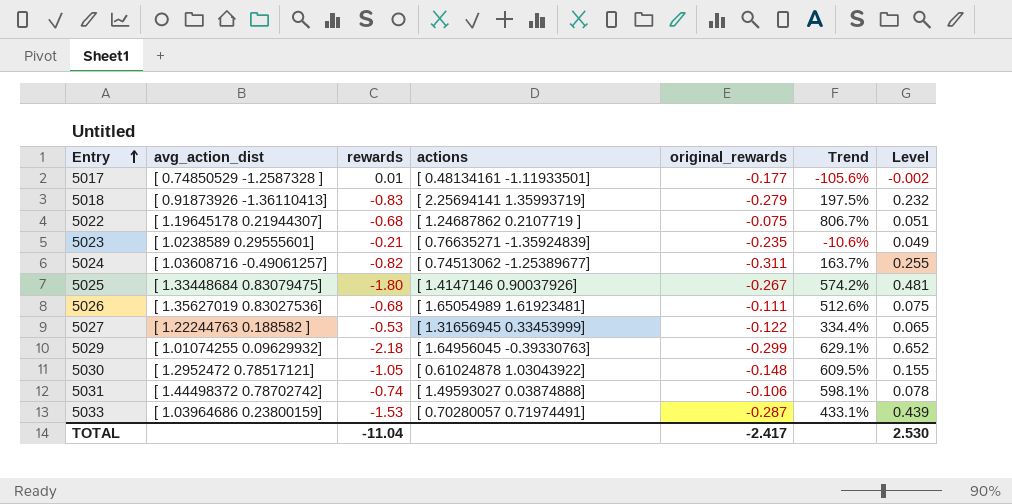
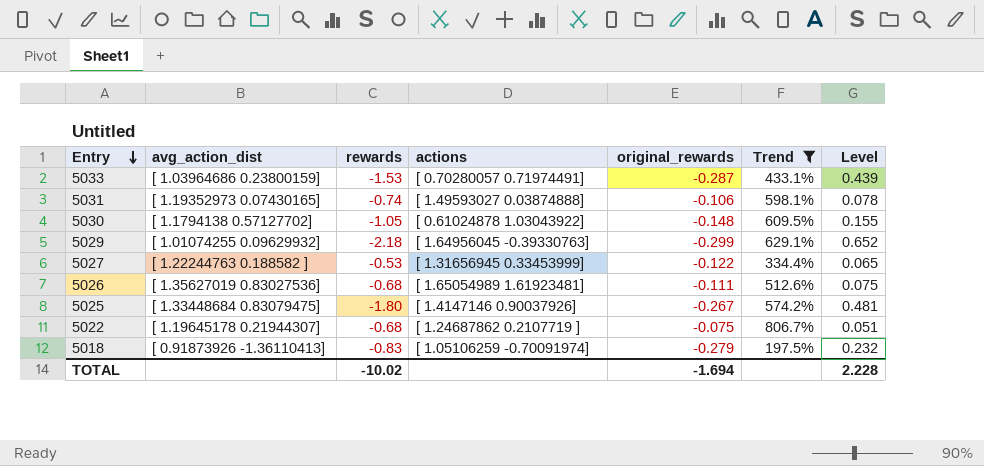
filter: none -> Trend >= 197.5%
row order: Entry ascending -> Entry descending
5031 | avg_action_dist: [ 1.44498372 0.78702742] -> [ 1.19352973 0.07430165]
5030 | avg_action_dist: [ 1.2952472 0.78517121] -> [ 1.1794138 0.57127702]
5018 | actions: [ 2.25694141 1.35993719] -> [ 1.05106259 -0.70091974]
TOTAL | rewards: -11.04 -> -10.02
TOTAL | original_rewards: -2.417 -> -1.694
TOTAL | Level: 2.530 -> 2.228

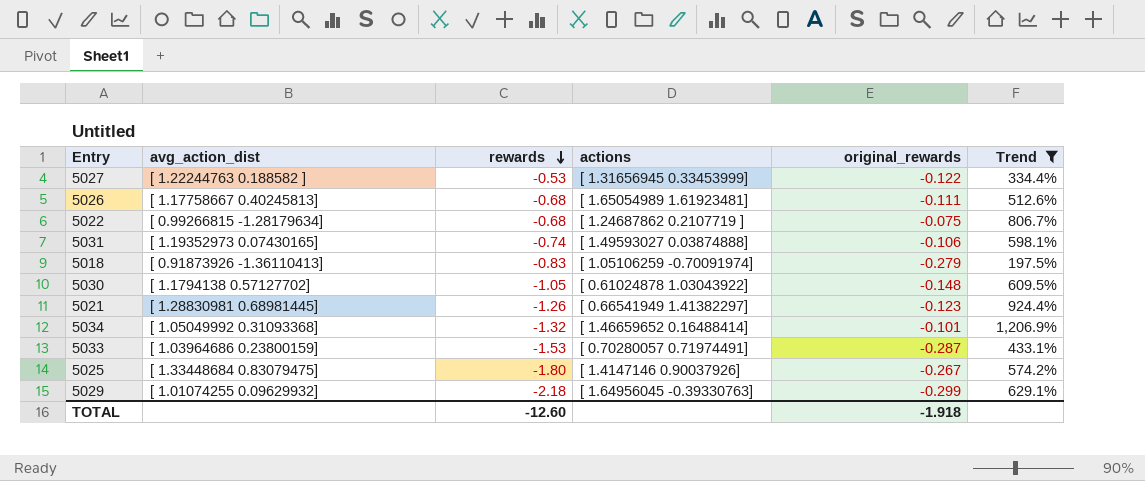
row order: Entry descending -> rewards descending
column Level | formula: [rewards] * [original_rewards] -> none
5026 | avg_action_dist: [ 1.35627019 0.83027536] -> [ 1.17758667 0.40245813]
5022 | avg_action_dist: [ 1.19645178 0.21944307] -> [ 0.99266815 -1.28179634]
row 5021: none -> [ 1.28830981 0.68981445] | -1.26 | [ 0.66541949 1.41382297] | -0.123 | 924.4%
row 5034: none -> [ 1.05049992 0.31093368] | -1.32 | [ 1.46659652 0.16488414] | -0.101 | 1,206.9%
TOTAL | rewards: -10.02 -> -12.60
TOTAL | original_rewards: -1.694 -> -1.918

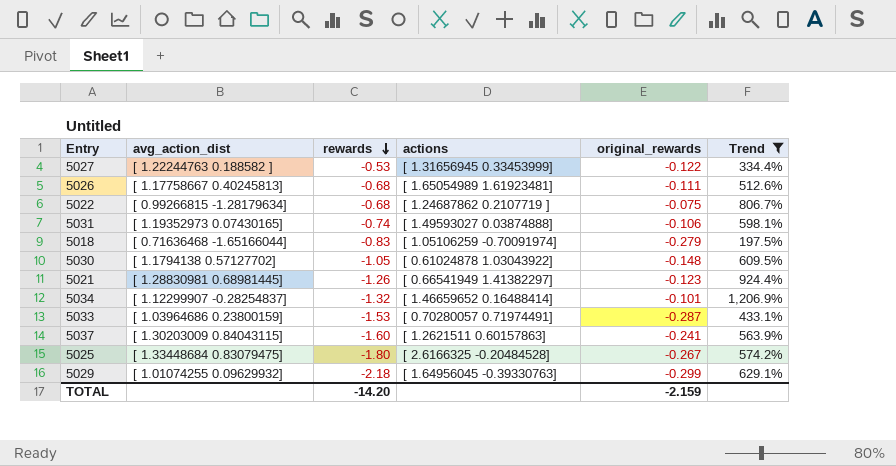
5018 | avg_action_dist: [ 0.91873926 -1.36110413] -> [ 0.71636468 -1.65166044]
5034 | avg_action_dist: [ 1.05049992 0.31093368] -> [ 1.12299907 -0.28254837]
row 5037: none -> [ 1.30203009 0.84043115] | -1.60 | [ 1.2621511 0.60157863] | -0.241 | 563.9%
5025 | actions: [ 1.4147146 0.90037926] -> [ 2.6166325 -0.20484528]
TOTAL | rewards: -12.60 -> -14.20
TOTAL | original_rewards: -1.918 -> -2.159

